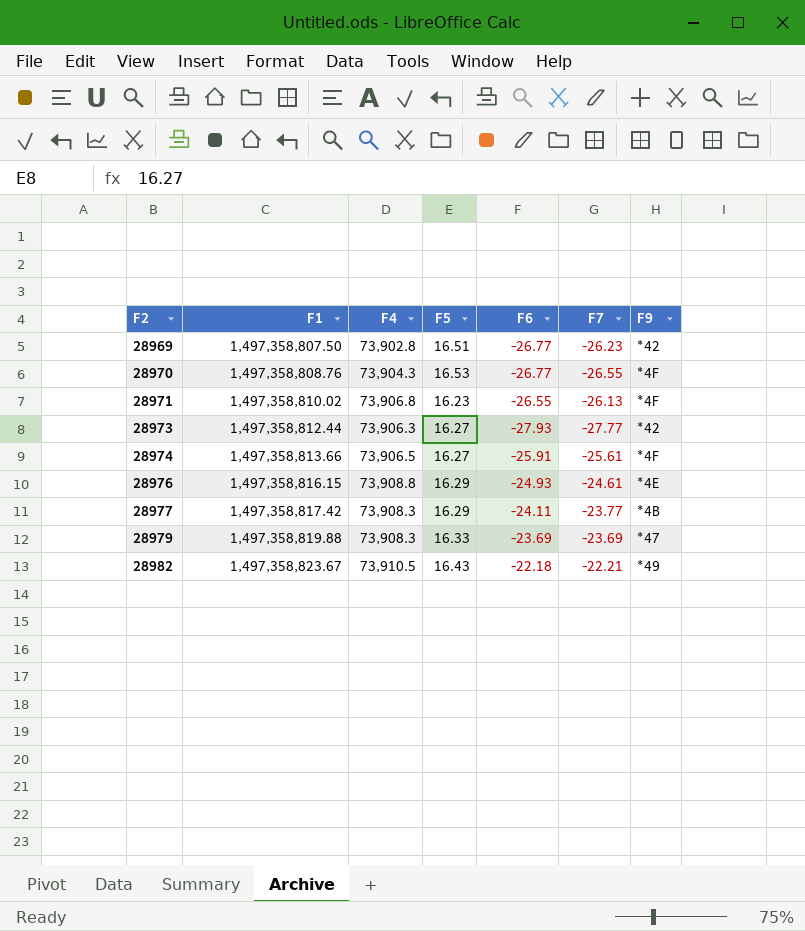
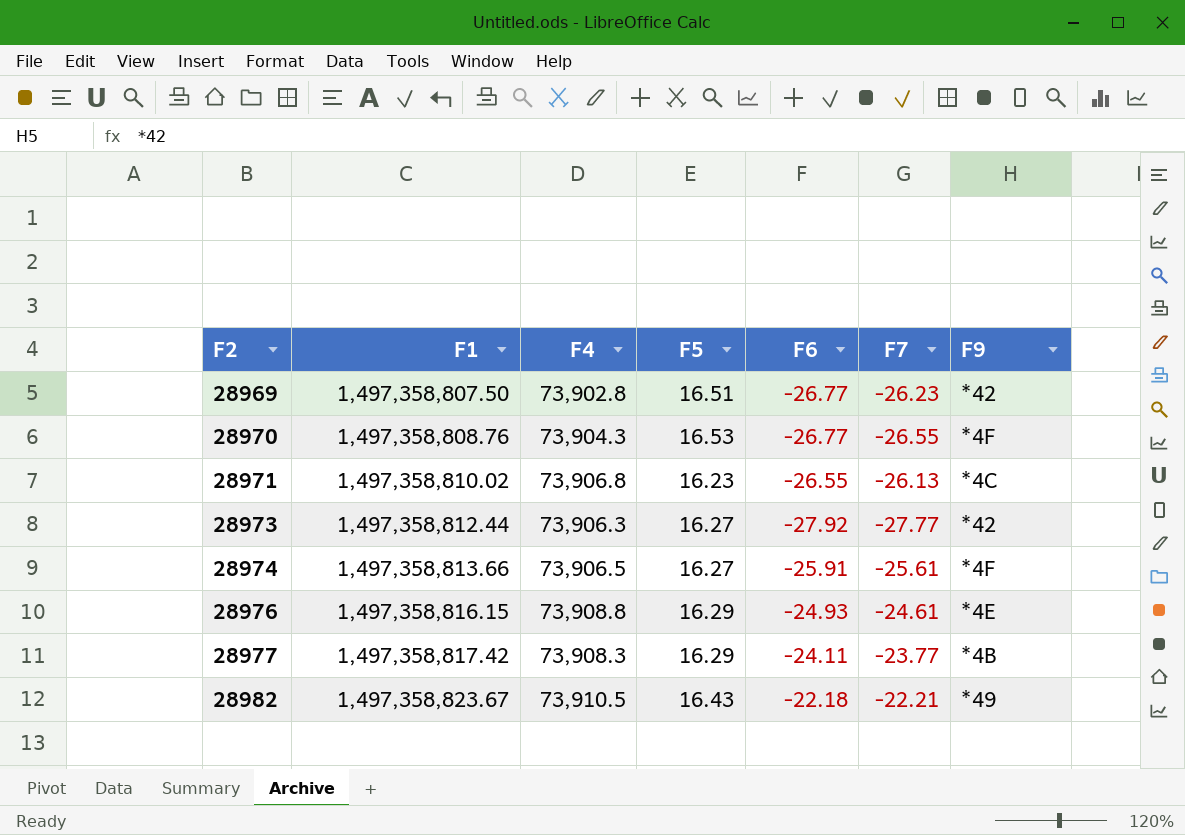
row 28979: 1,497,358,819.88 | 73,908.3 | 16.33 | -23.69 | -23.69 | *47 -> none
28971 | F9: *4F -> *4C
28973 | F6: -27.93 -> -27.92

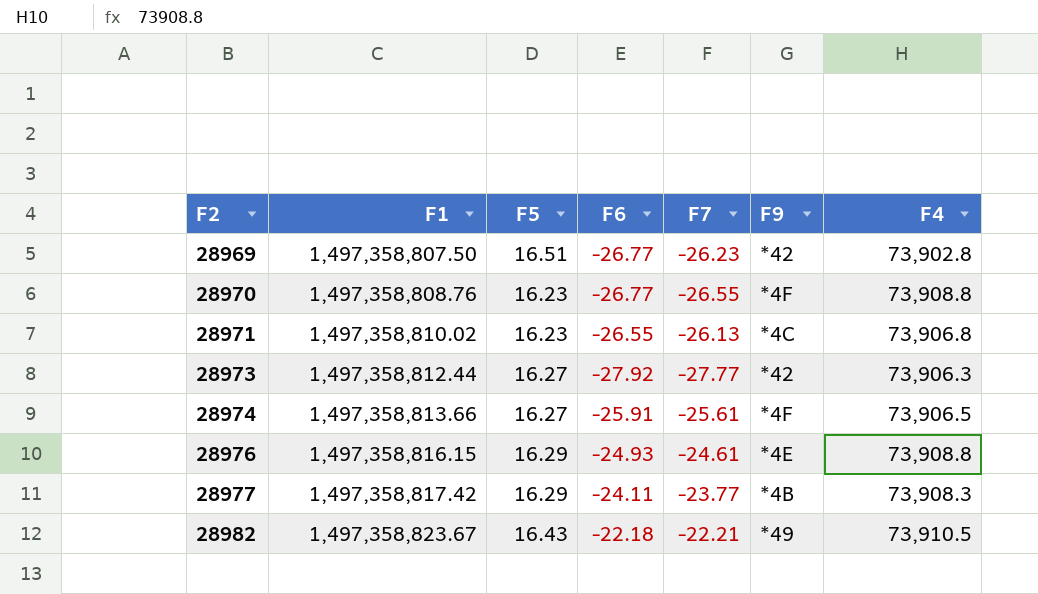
column F4 | position: 3 -> 7
28970 | F5: 16.53 -> 16.23
28970 | F4: 73,904.3 -> 73,908.8

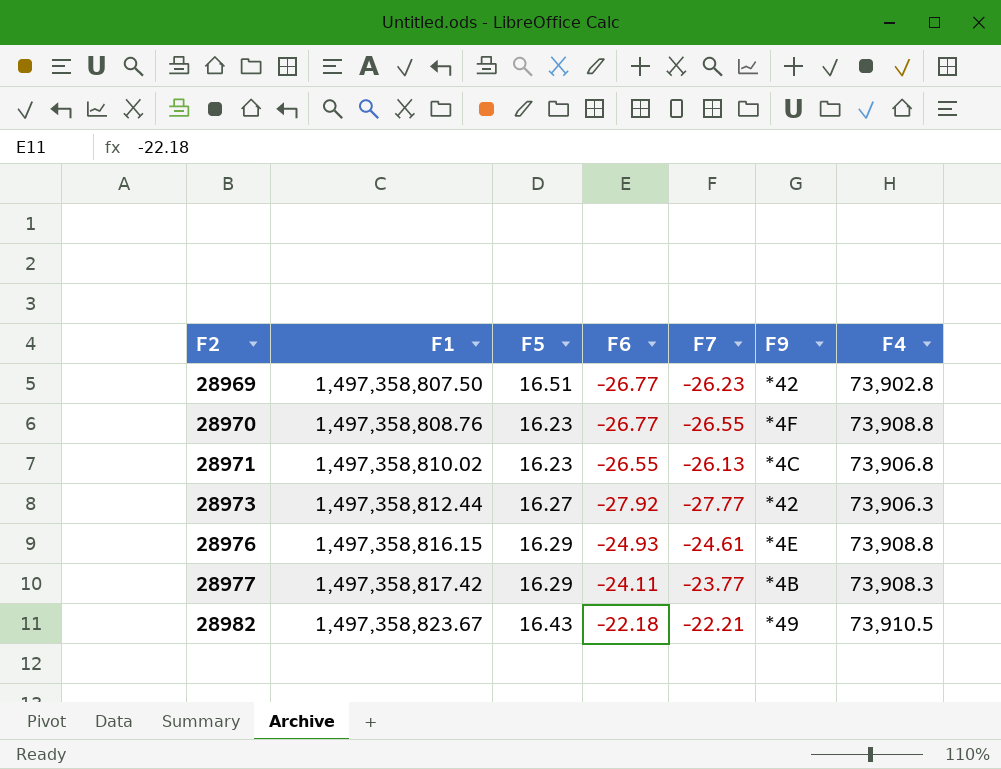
row 28974: 1,497,358,813.66 | 16.27 | -25.91 | -25.61 | *4F | 73,906.5 -> none

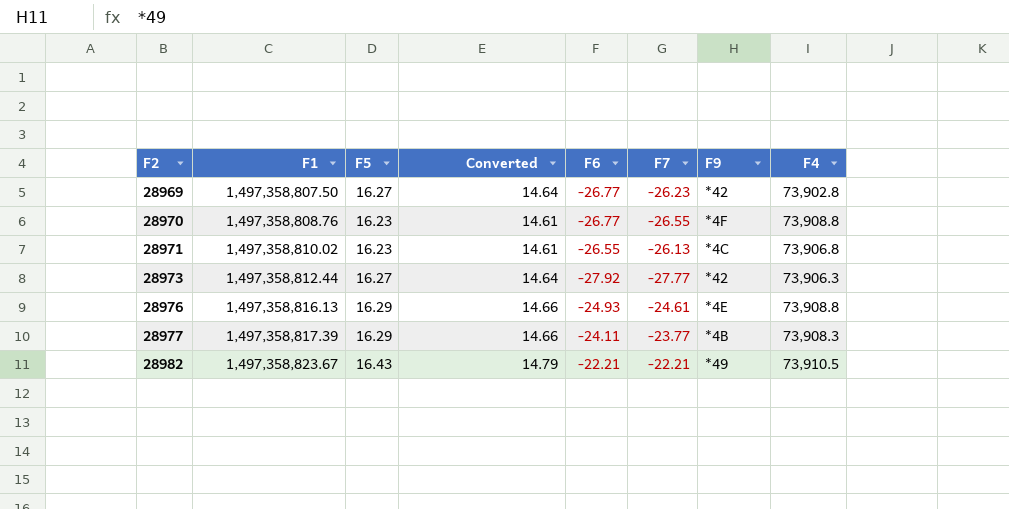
column Converted | formula: none -> [F5] * 0.9
28969 | F5: 16.51 -> 16.27
28976 | F1: 1,497,358,816.15 -> 1,497,358,816.13
28977 | F1: 1,497,358,817.42 -> 1,497,358,817.39
28982 | F6: -22.18 -> -22.21

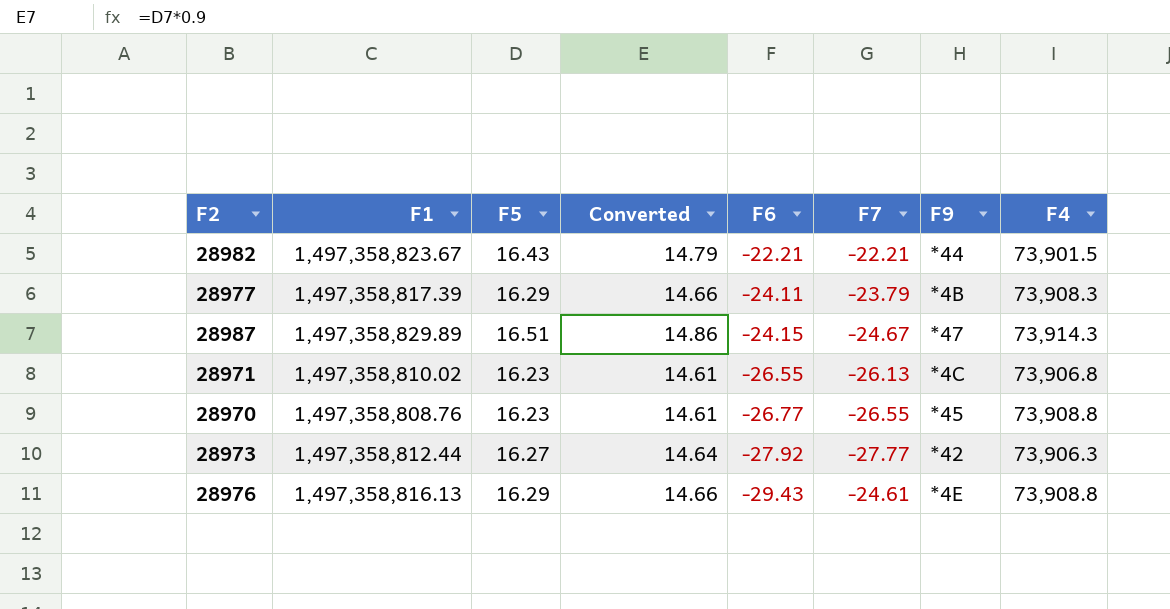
row order: F2 ascending -> F6 descending
row 28969: 1,497,358,807.50 | 16.27 | 14.64 | -26.77 | -26.23 | *42 | 73,902.8 -> none
28982 | F9: *49 -> *44
28982 | F4: 73,910.5 -> 73,901.5
28977 | F7: -23.77 -> -23.79
row 28987: none -> 1,497,358,829.89 | 16.51 | 14.86 | -24.15 | -24.67 | *47 | 73,914.3
28970 | F9: *4F -> *45
28976 | F6: -24.93 -> -29.43

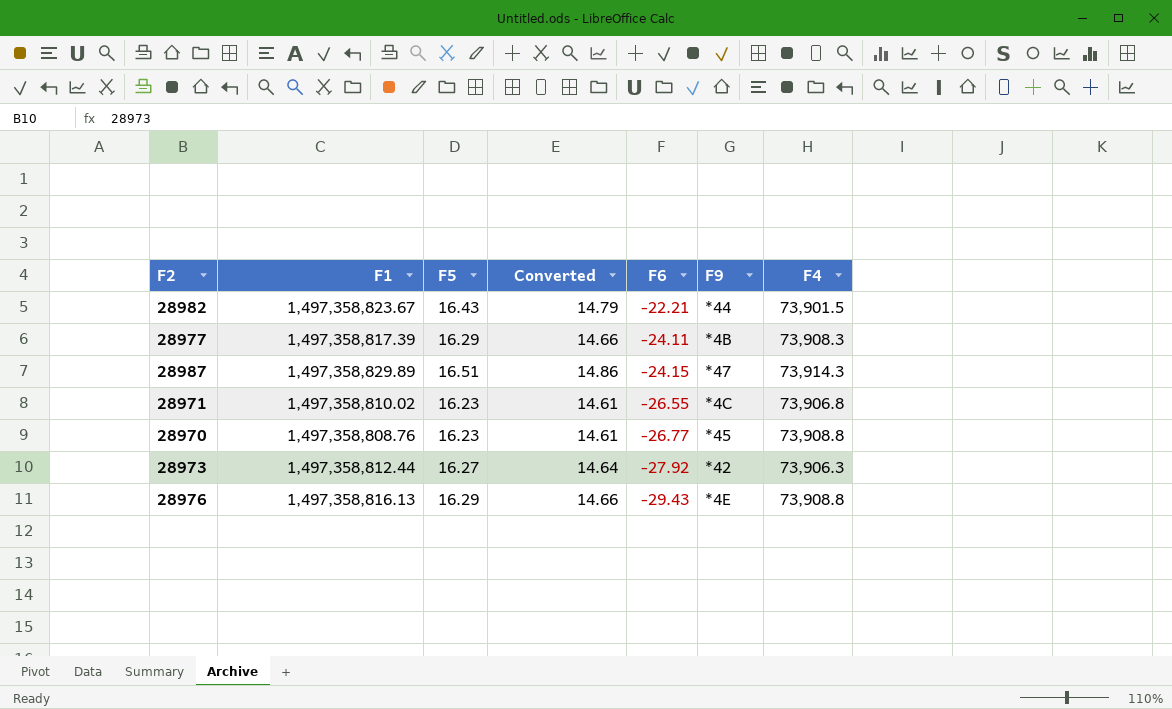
column F7 | position: 6 -> none

